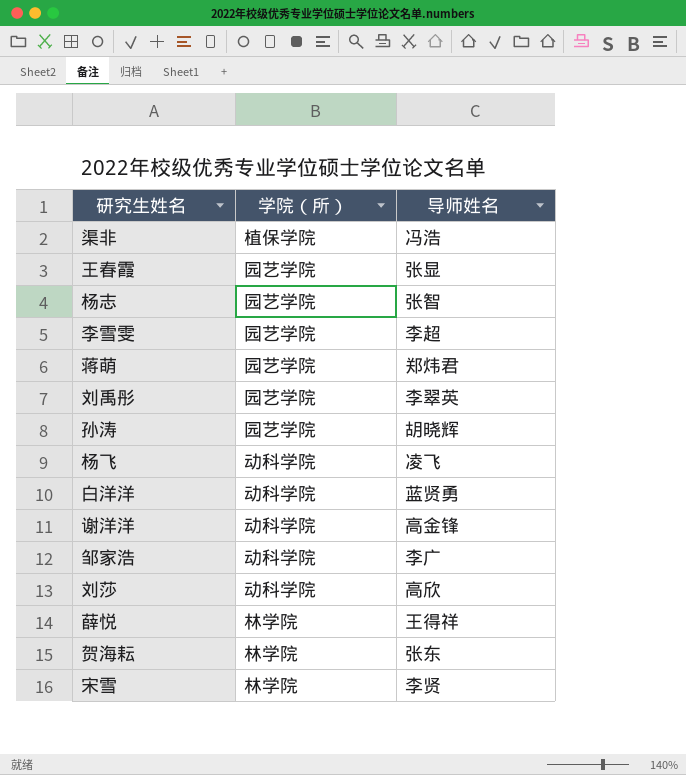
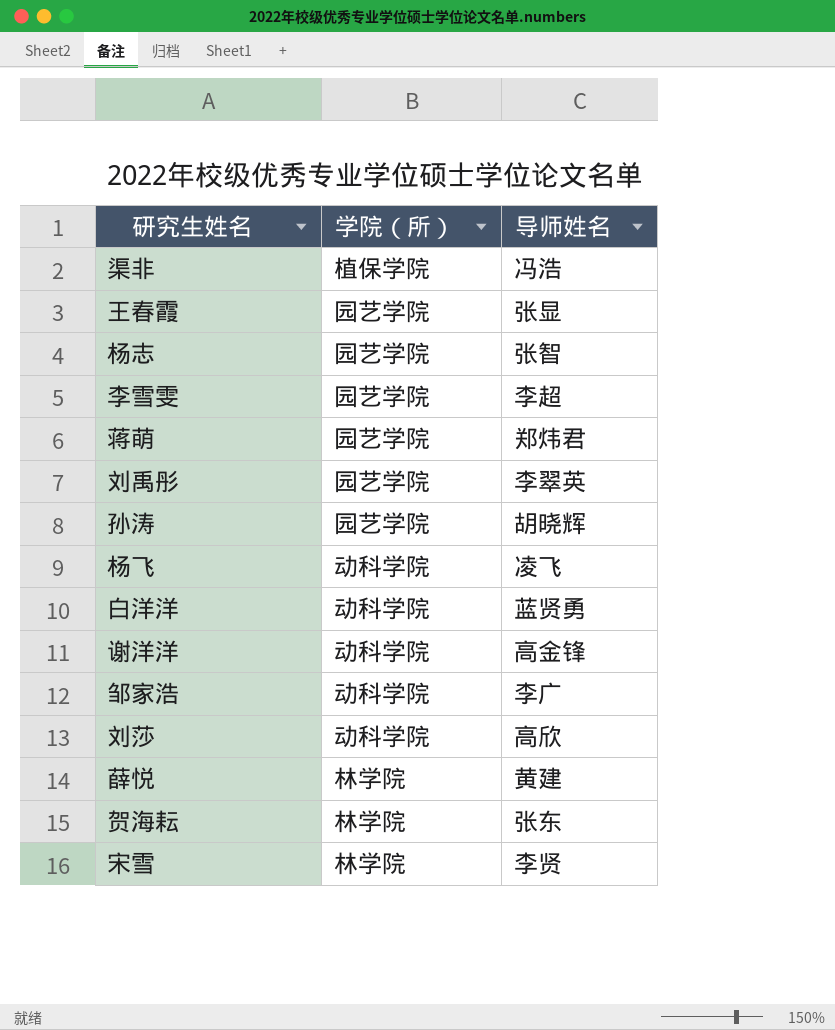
薛悦 | 导师姓名: 王得祥 -> 黄建

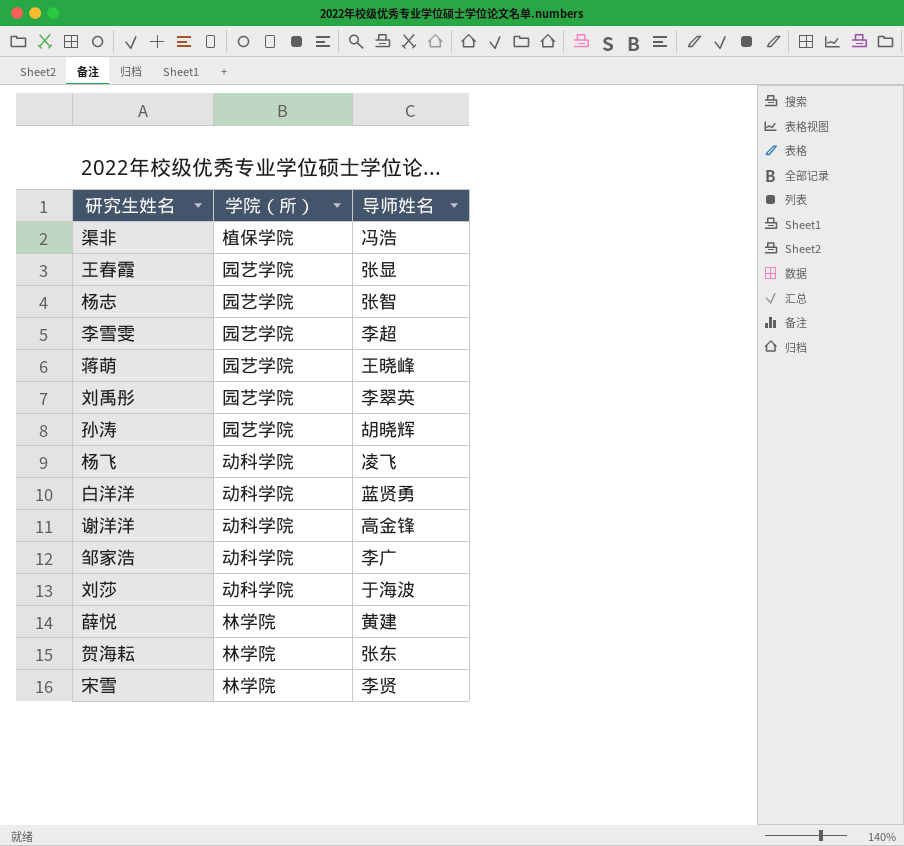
蒋萌 | 导师姓名: 郑炜君 -> 王晓峰
刘莎 | 导师姓名: 高欣 -> 于海波

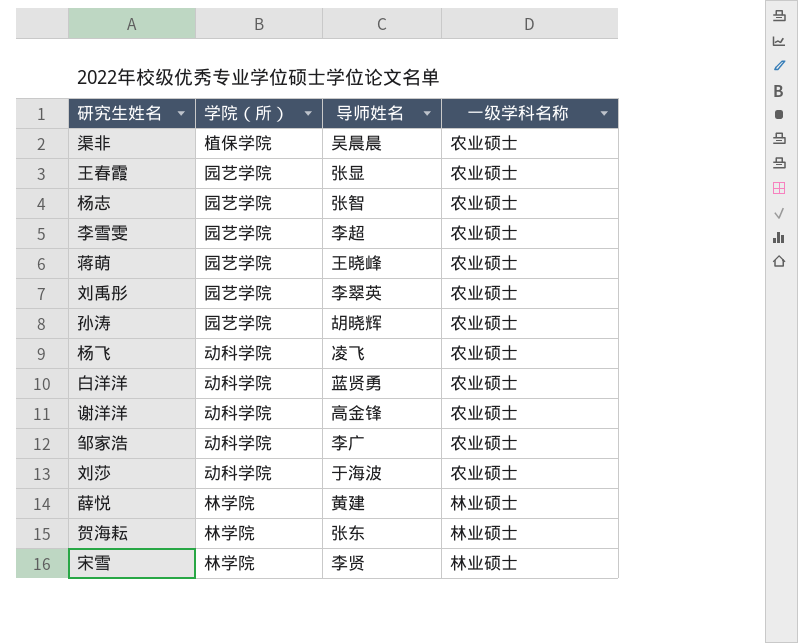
column 一级学科名称 | position: none -> 4
渠非 | 导师姓名: 冯浩 -> 吴晨晨

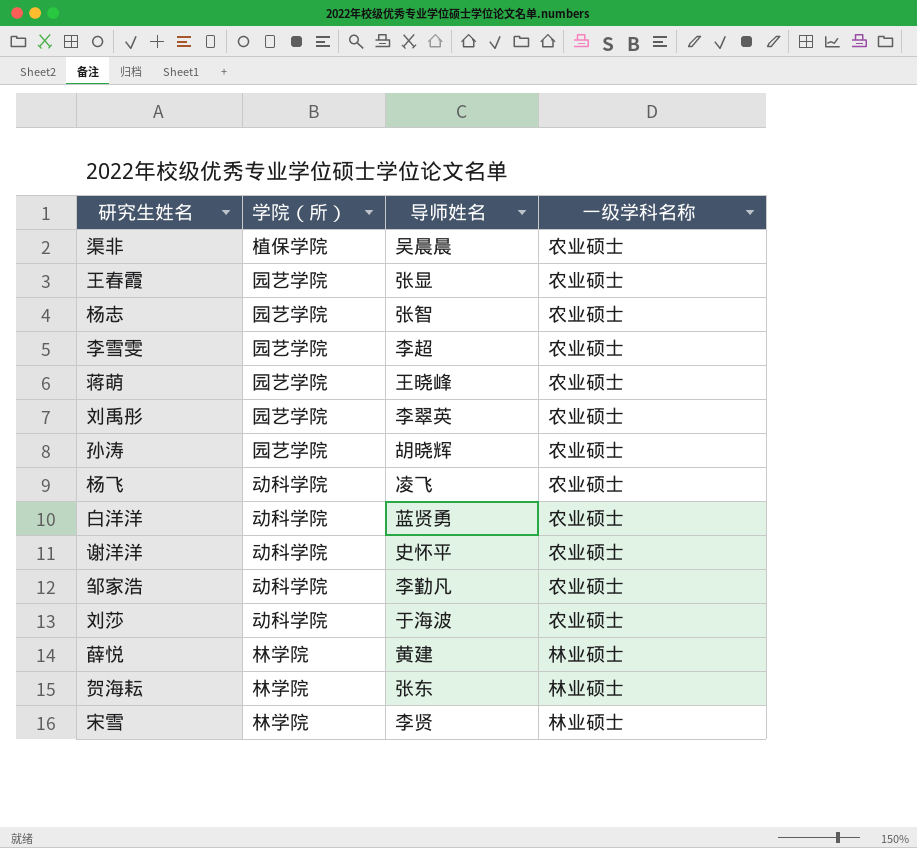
谢洋洋 | 导师姓名: 高金锋 -> 史怀平
邹家浩 | 导师姓名: 李广 -> 李勤凡

